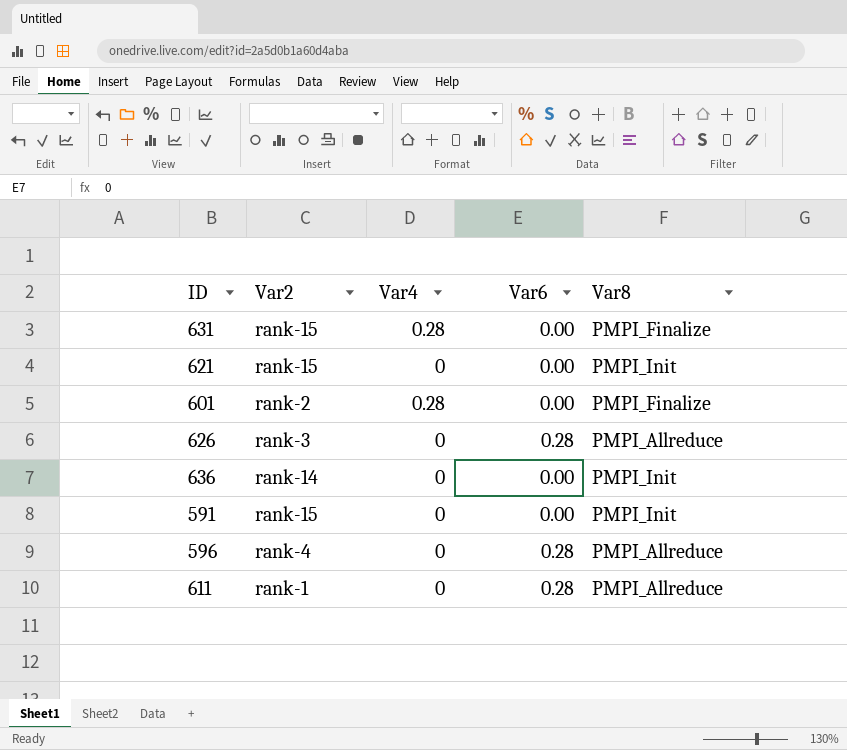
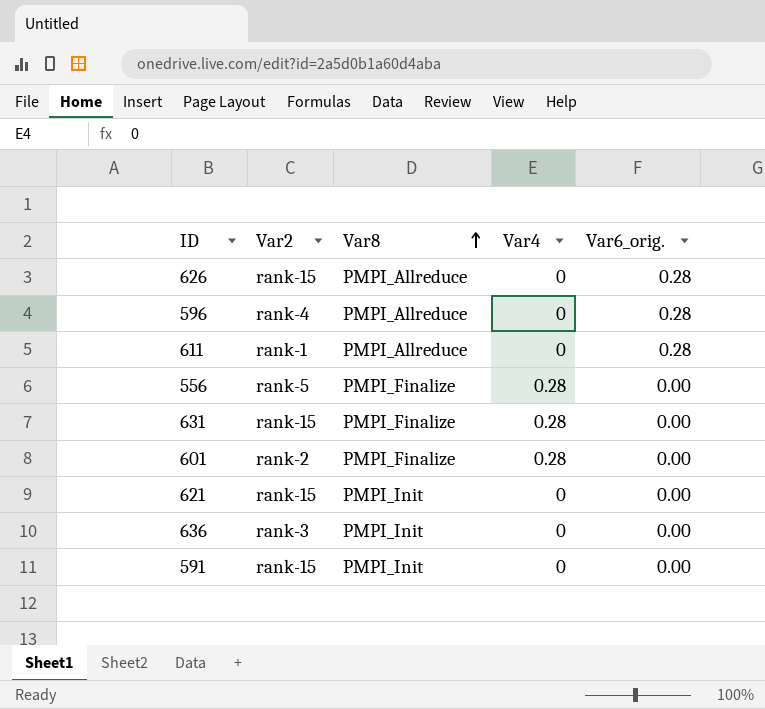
row order: none -> Var8 ascending
column Var8 | position: 5 -> 3
column name: Var6 -> Var6_orig.
626 | Var2: rank-3 -> rank-15
row 556: none -> rank-5 | PMPI_Finalize | 0.28 | 0.00
636 | Var2: rank-14 -> rank-3

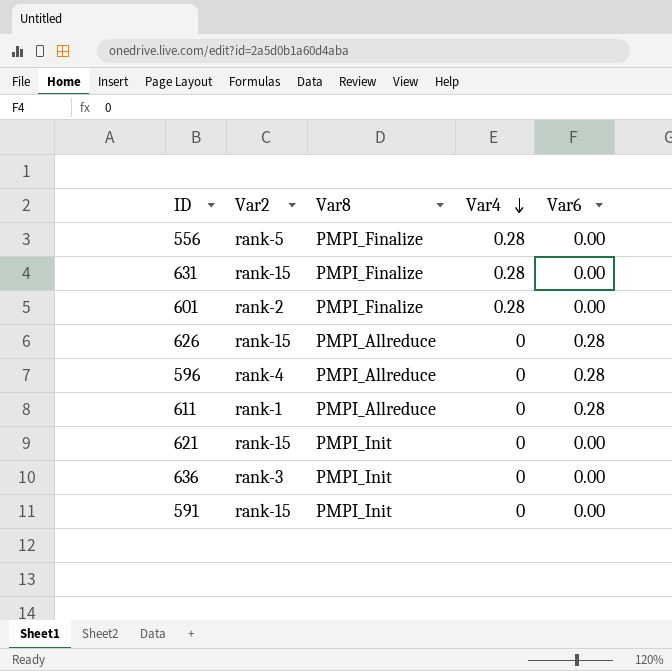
row order: Var8 ascending -> Var4 descending
column name: Var6_orig. -> Var6

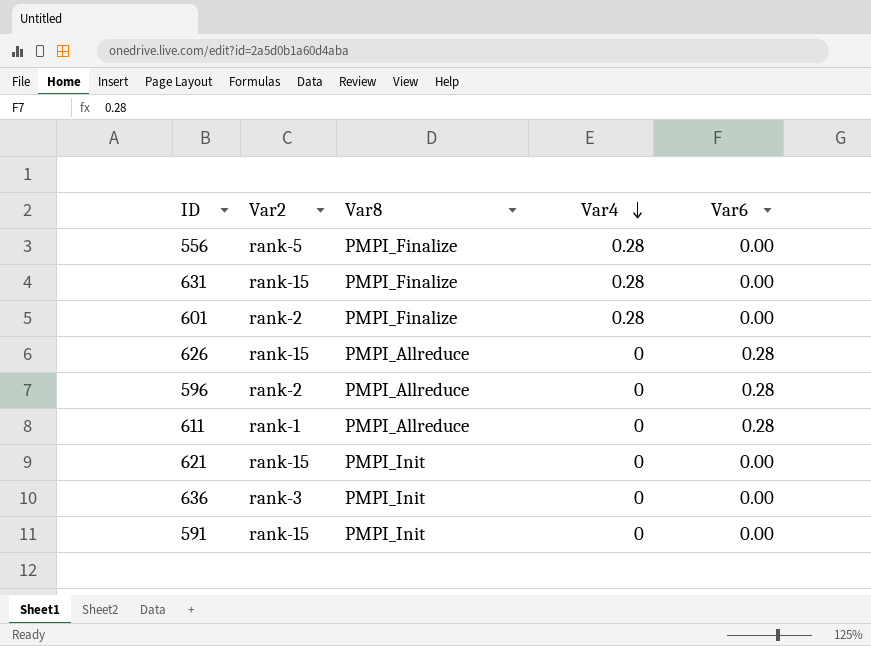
596 | Var2: rank-4 -> rank-2

